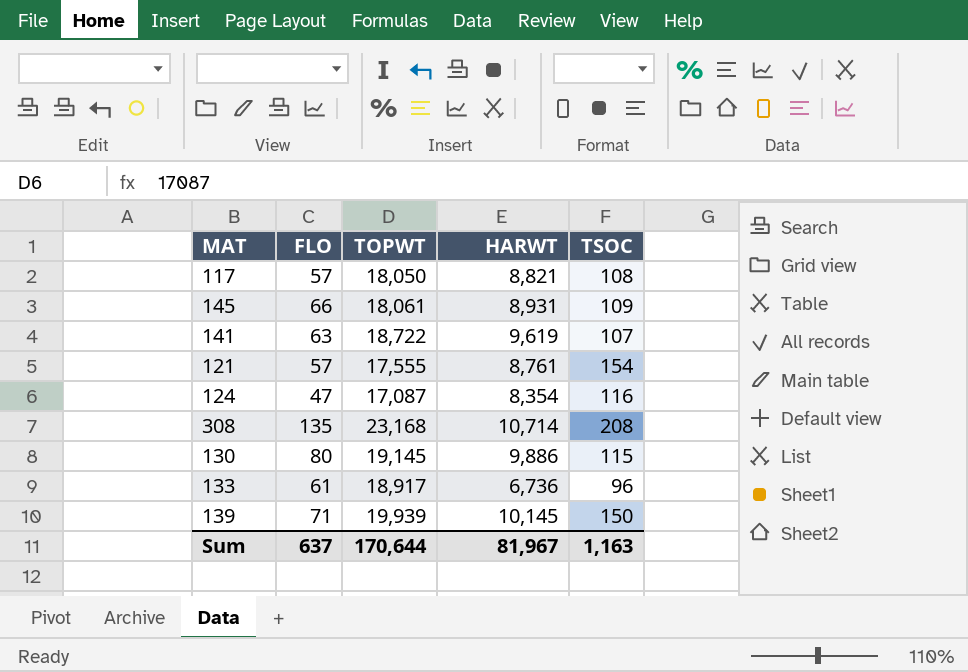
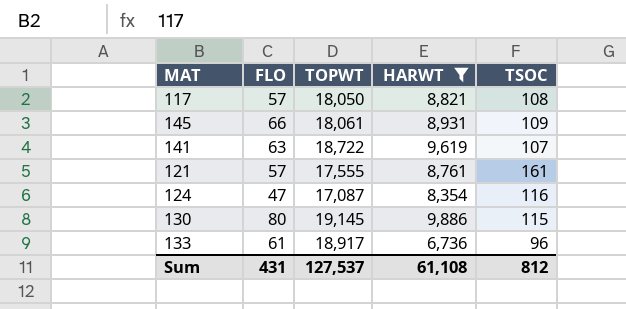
filter: none -> HARWT <= 9,886
121 | TSOC: 154 -> 161
Sum | FLO: 637 -> 431
Sum | TOPWT: 170,644 -> 127,537
Sum | HARWT: 81,967 -> 61,108
Sum | TSOC: 1,163 -> 812

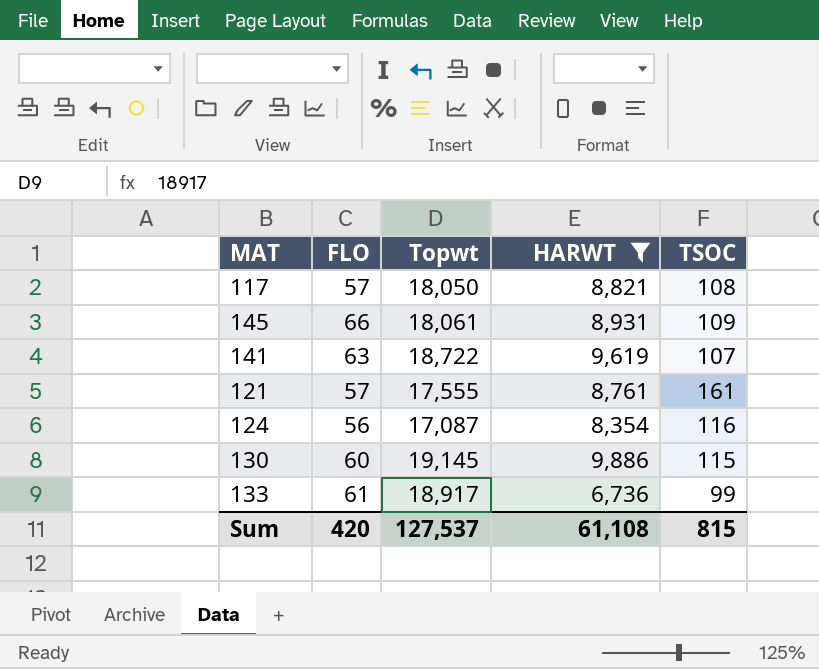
column name: TOPWT -> Topwt
124 | FLO: 47 -> 56
130 | FLO: 80 -> 60
133 | TSOC: 96 -> 99
Sum | FLO: 431 -> 420
Sum | TSOC: 812 -> 815

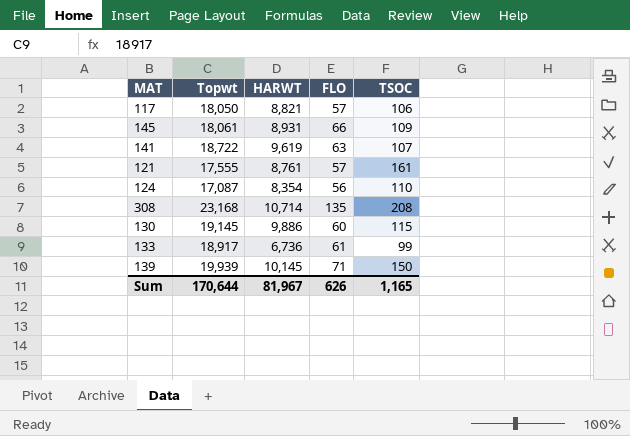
filter: HARWT <= 9,886 -> none
column FLO | position: 2 -> 4
117 | TSOC: 108 -> 106
124 | TSOC: 116 -> 110
Sum | Topwt: 127,537 -> 170,644
Sum | HARWT: 61,108 -> 81,967
Sum | FLO: 420 -> 626
Sum | TSOC: 815 -> 1,165

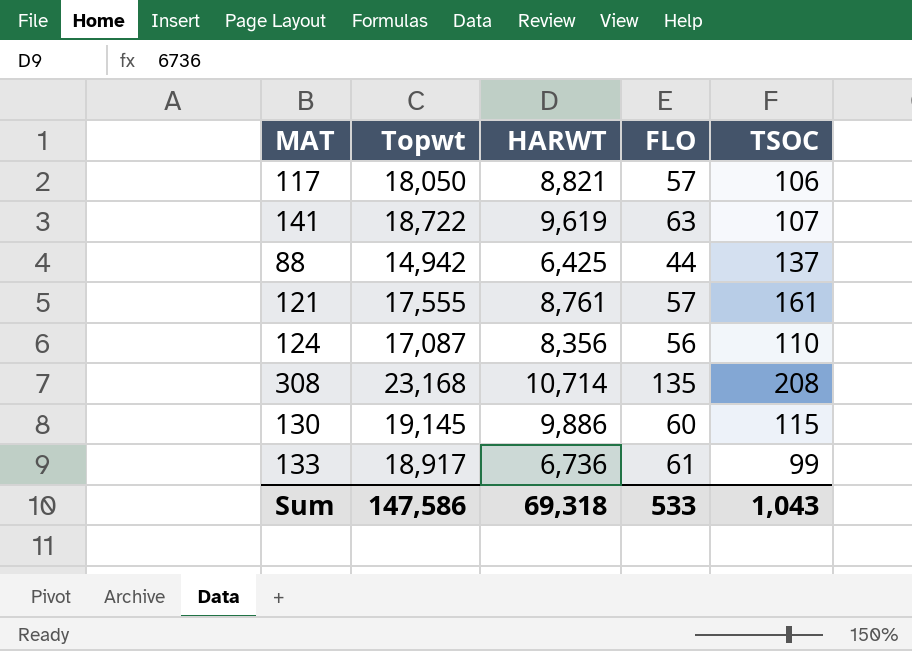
row 145: 18,061 | 8,931 | 66 | 109 -> none
row 139: 19,939 | 10,145 | 71 | 150 -> none
row 88: none -> 14,942 | 6,425 | 44 | 137
124 | HARWT: 8,354 -> 8,356
Sum | Topwt: 170,644 -> 147,586
Sum | HARWT: 81,967 -> 69,318
Sum | FLO: 626 -> 533
Sum | TSOC: 1,165 -> 1,043

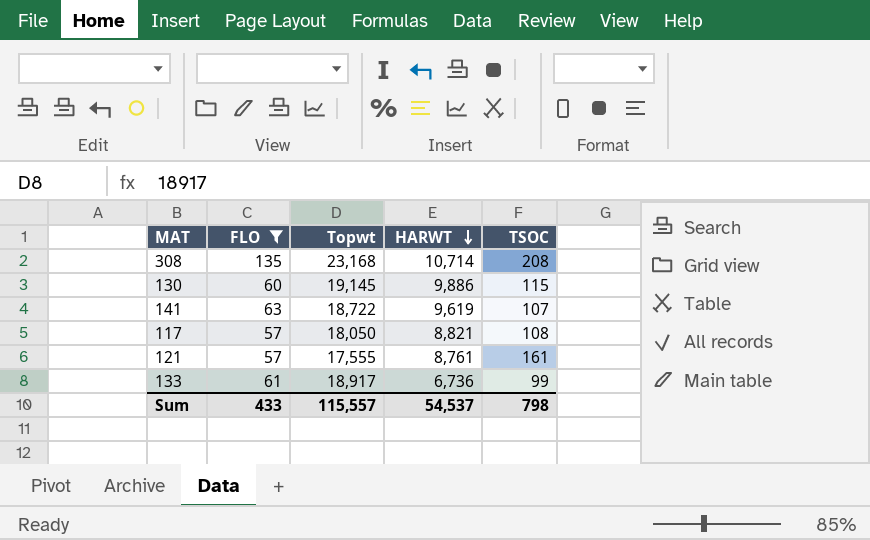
filter: none -> FLO >= 57
row order: none -> HARWT descending
column FLO | position: 4 -> 2
117 | TSOC: 106 -> 108
Sum | FLO: 533 -> 433
Sum | Topwt: 147,586 -> 115,557
Sum | HARWT: 69,318 -> 54,537
Sum | TSOC: 1,043 -> 798

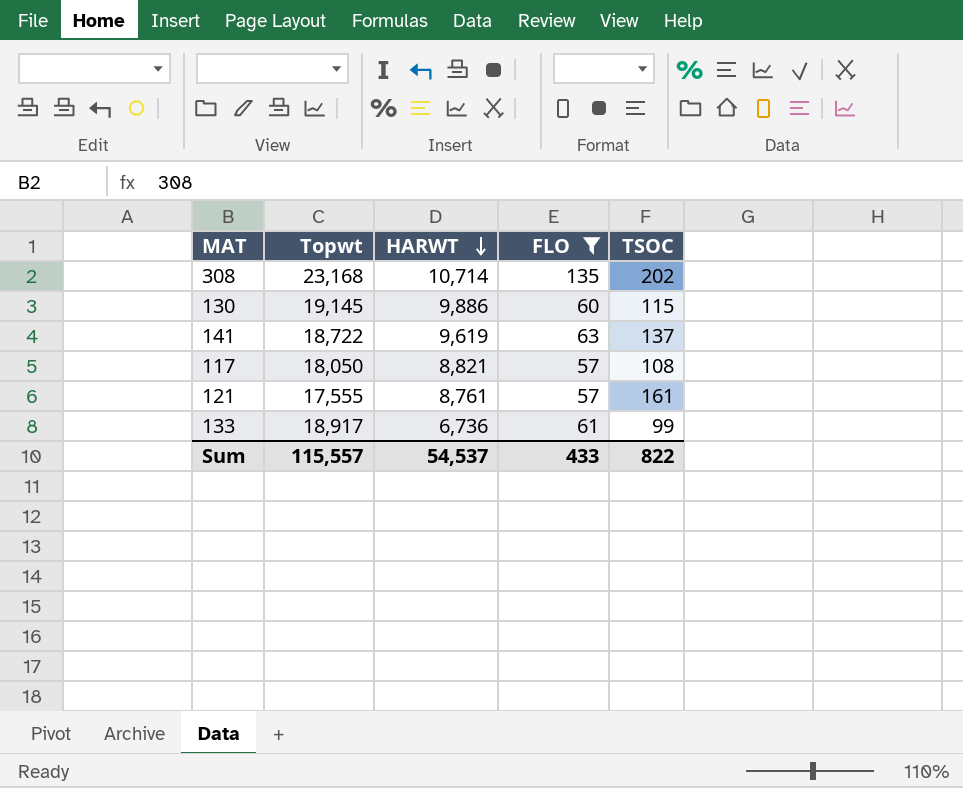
column FLO | position: 2 -> 4
308 | TSOC: 208 -> 202
141 | TSOC: 107 -> 137
Sum | TSOC: 798 -> 822

